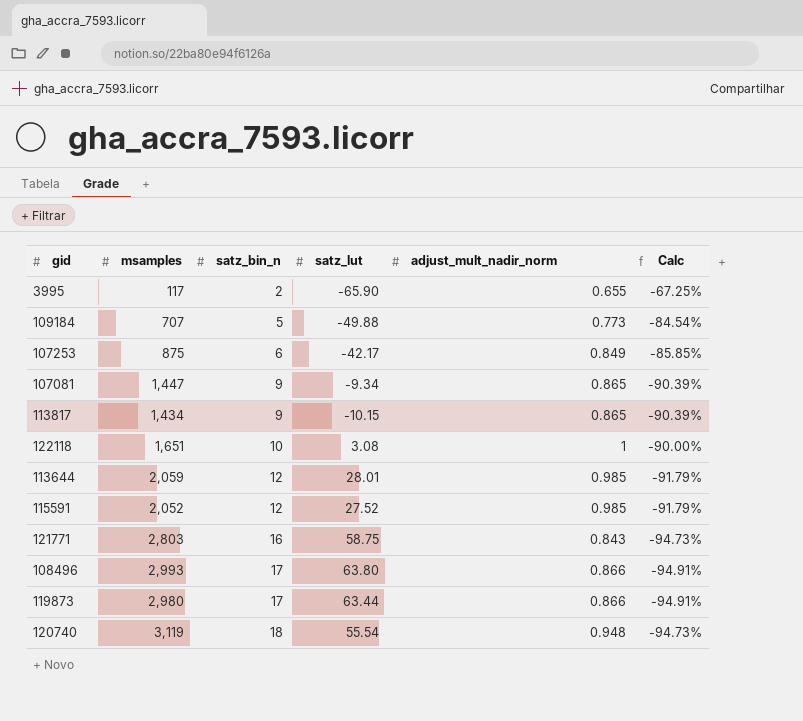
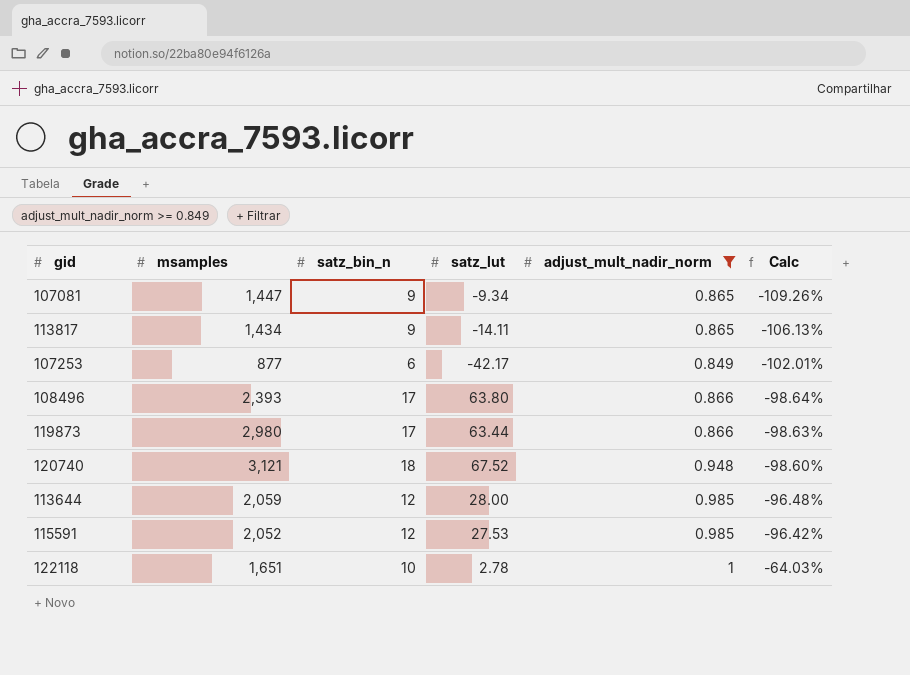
filter: none -> adjust_mult_nadir_norm >= 0.849
row order: satz_bin_n ascending -> Calc ascending
column Calc | formula: ([adjust_mult_nadir_norm] - [satz_bin_n]) / [satz_bin_n] -> ([adjust_mult_nadir_norm] - [satz_lut]) / [satz_lut]
113817 | satz_lut: -10.15 -> -14.11
107253 | msamples: 875 -> 877
108496 | msamples: 2,993 -> 2,393
120740 | msamples: 3,119 -> 3,121
120740 | satz_lut: 55.54 -> 67.52
113644 | satz_lut: 28.01 -> 28.00
115591 | satz_lut: 27.52 -> 27.53
122118 | satz_lut: 3.08 -> 2.78

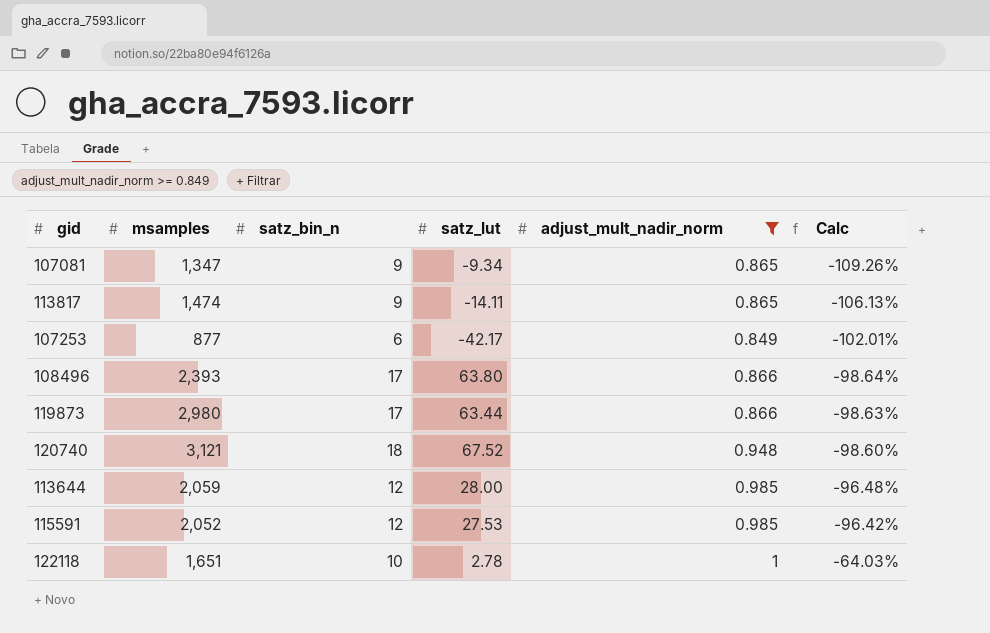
107081 | msamples: 1,447 -> 1,347
113817 | msamples: 1,434 -> 1,474

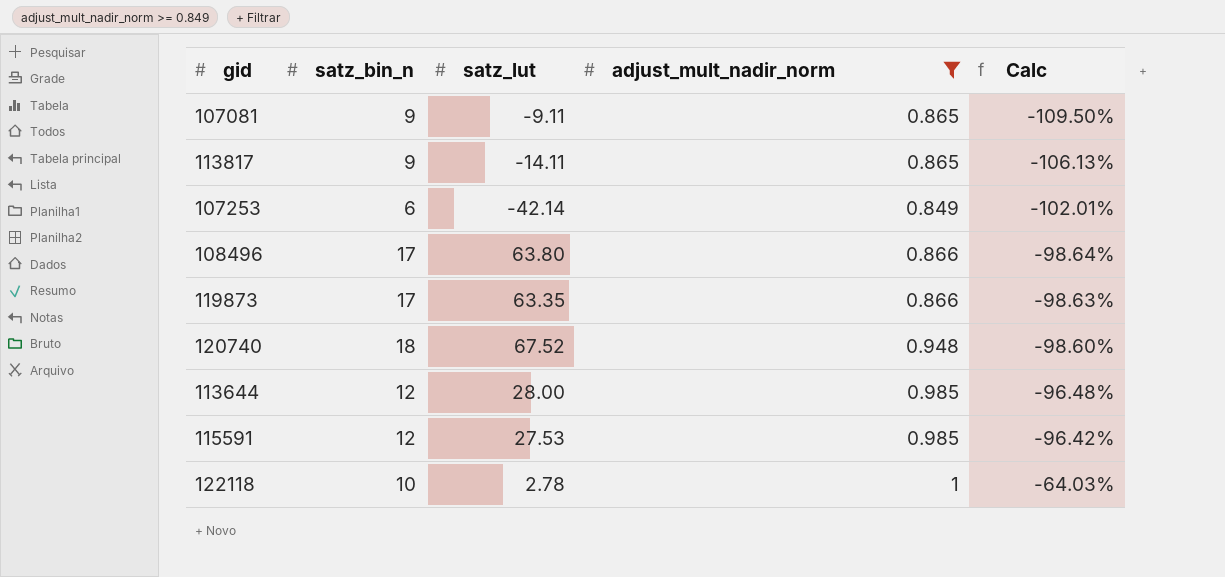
column msamples | position: 2 -> none
107081 | satz_lut: -9.34 -> -9.11
107081 | Calc: -109.26% -> -109.50%
107253 | satz_lut: -42.17 -> -42.14
119873 | satz_lut: 63.44 -> 63.35

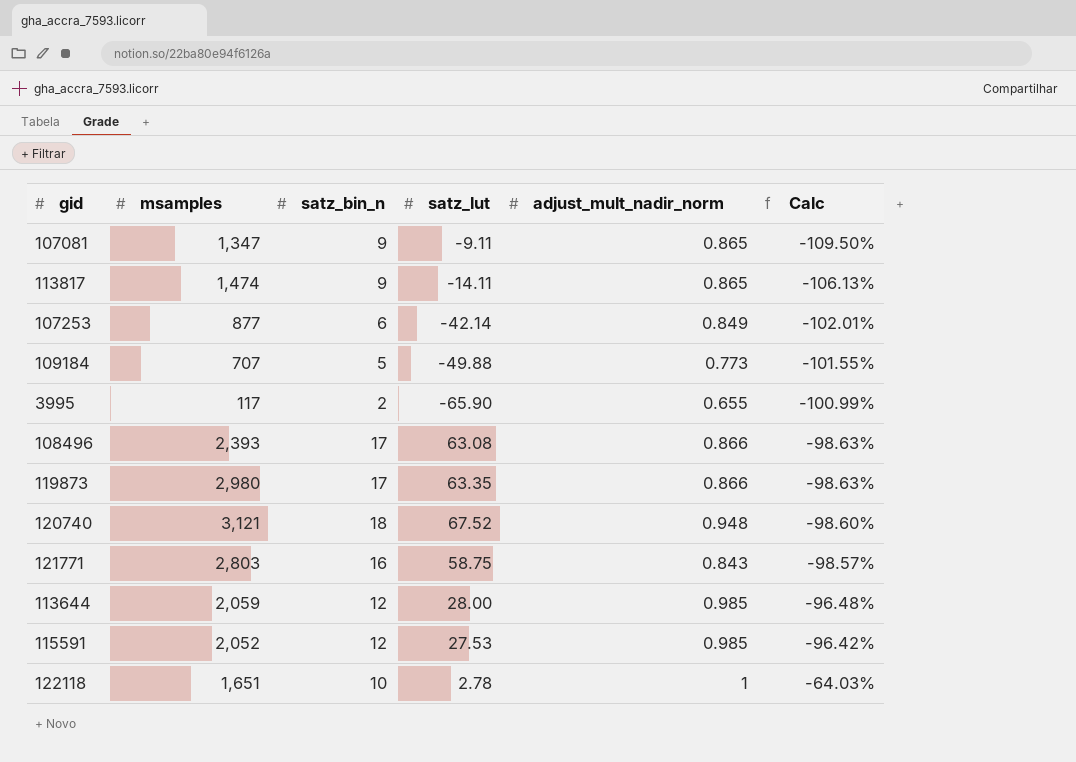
filter: adjust_mult_nadir_norm >= 0.849 -> none
column msamples | position: none -> 2
108496 | satz_lut: 63.80 -> 63.08
108496 | Calc: -98.64% -> -98.63%

